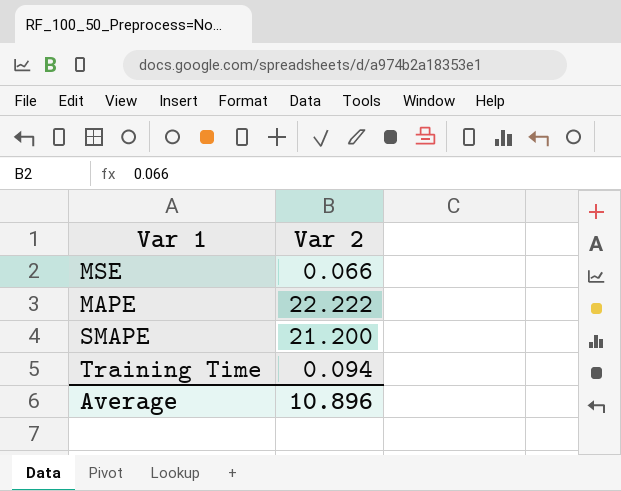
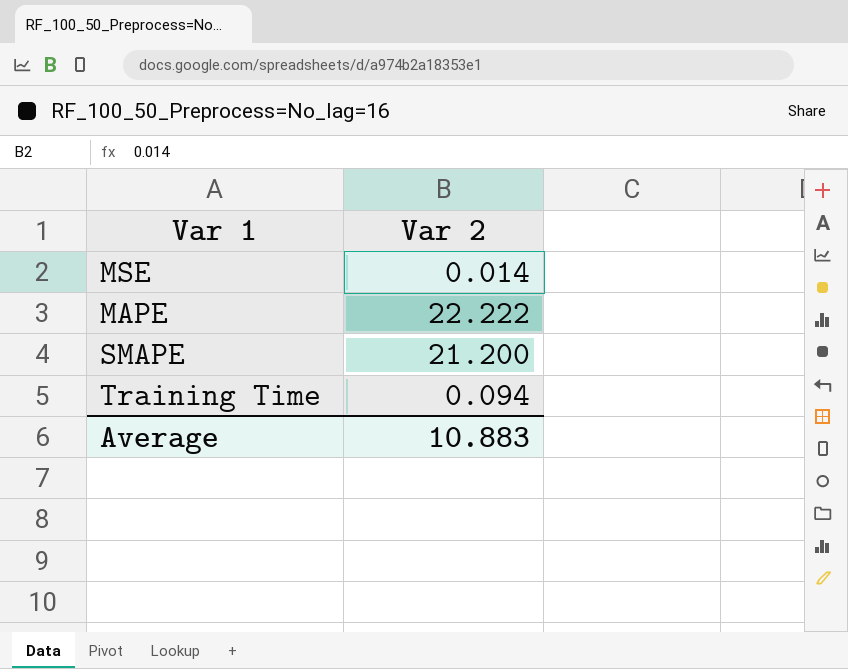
MSE | Var 2: 0.066 -> 0.014
Average | Var 2: 10.896 -> 10.883

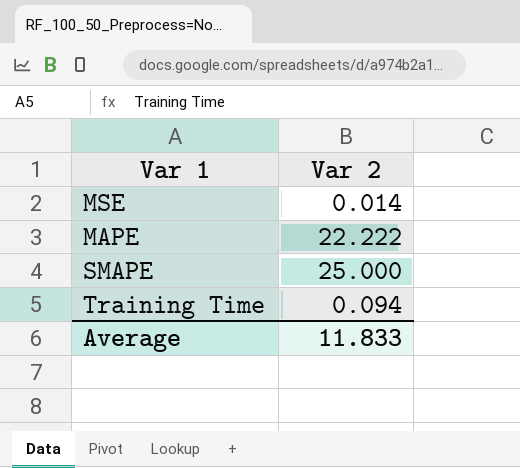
SMAPE | Var 2: 21.200 -> 25.000
Average | Var 2: 10.883 -> 11.833

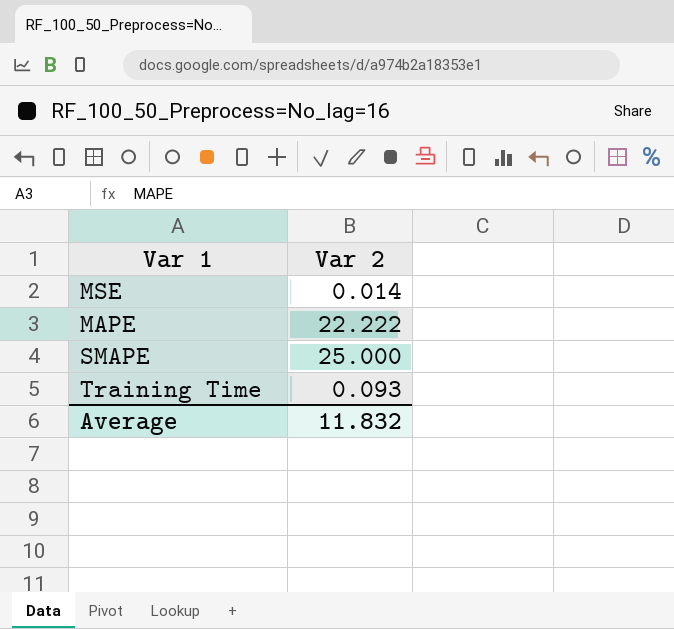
Training Time | Var 2: 0.094 -> 0.093
Average | Var 2: 11.833 -> 11.832

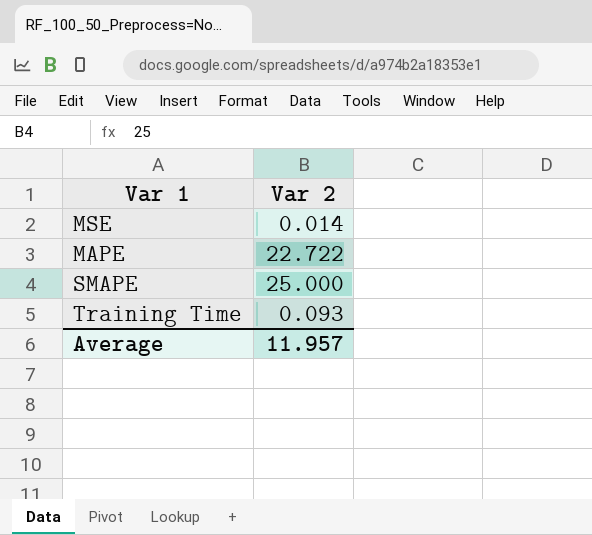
MAPE | Var 2: 22.222 -> 22.722
Average | Var 2: 11.832 -> 11.957

